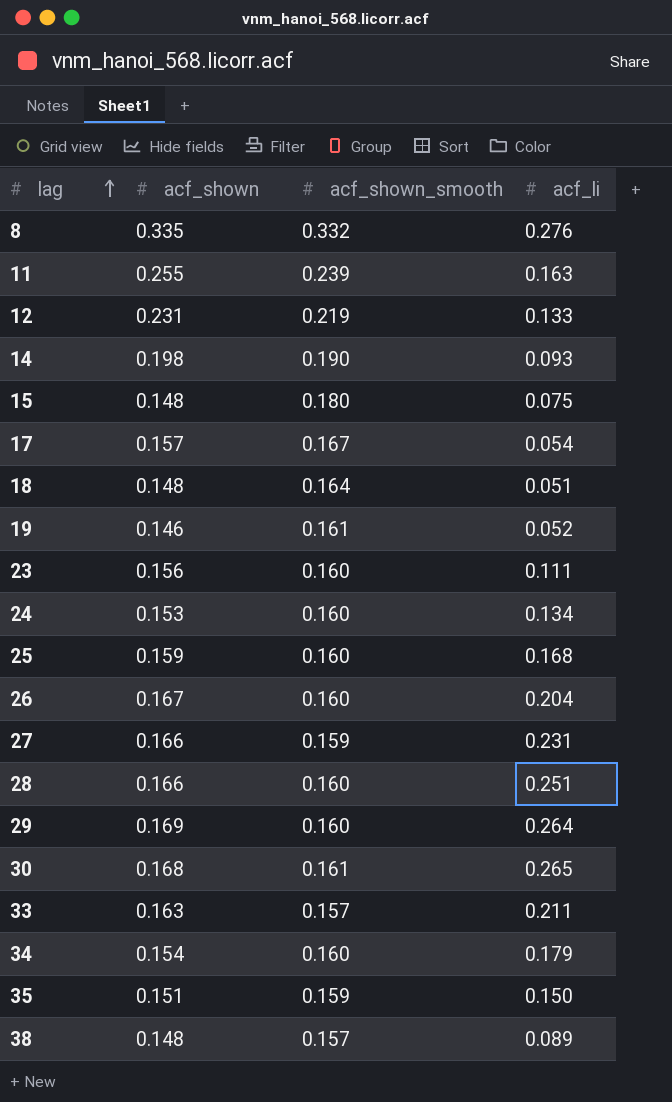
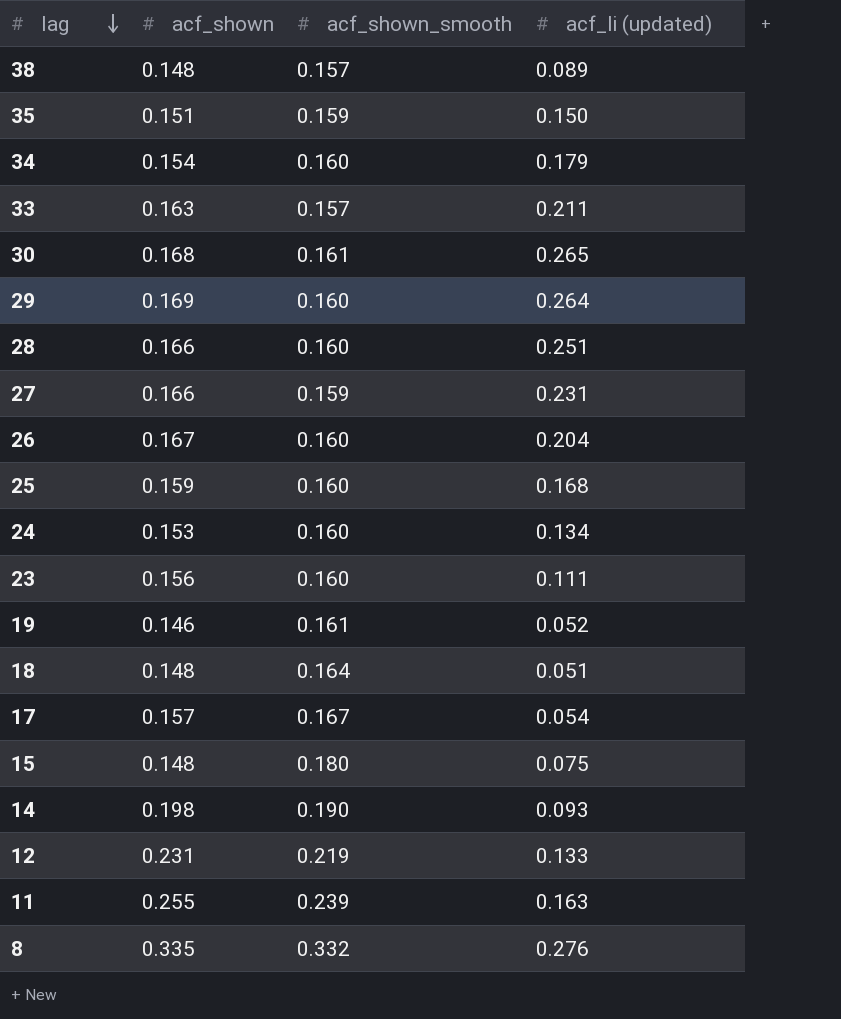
row order: lag ascending -> lag descending
column name: acf_li -> acf_li (updated)

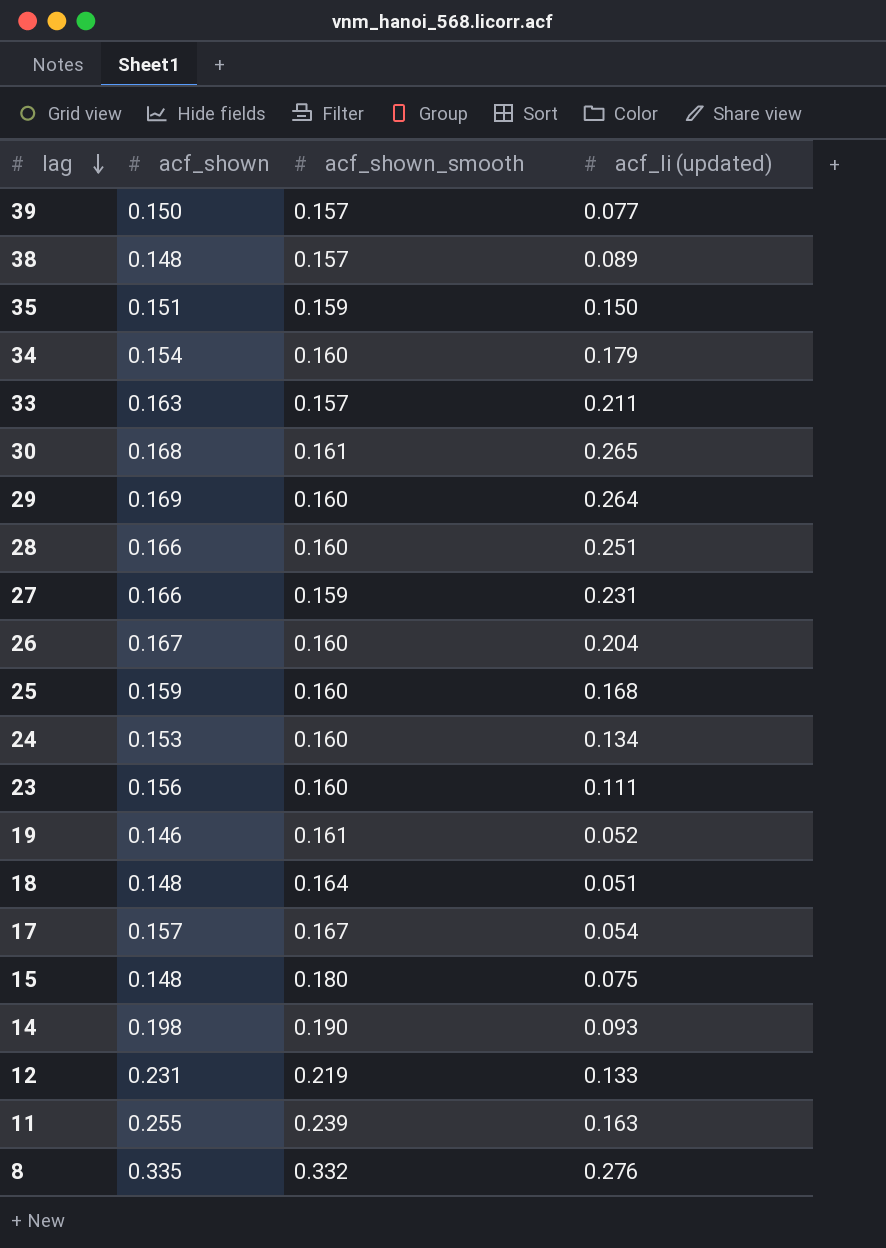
row 39: none -> 0.150 | 0.157 | 0.077

